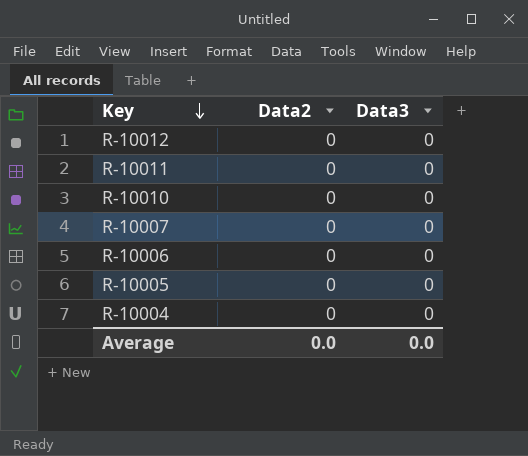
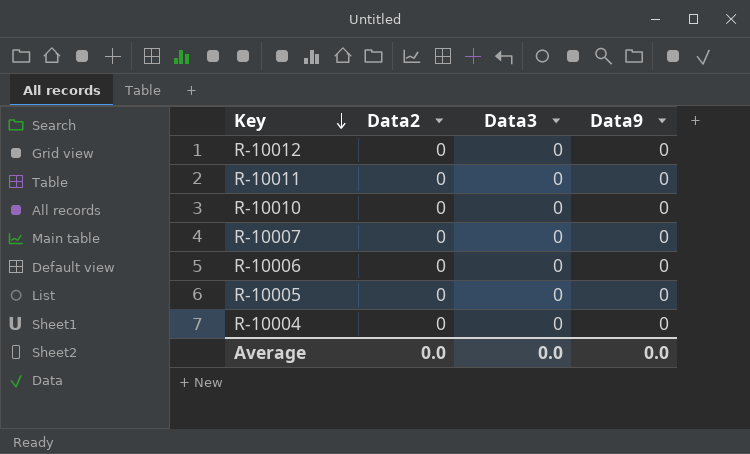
column Data9 | position: none -> 4

